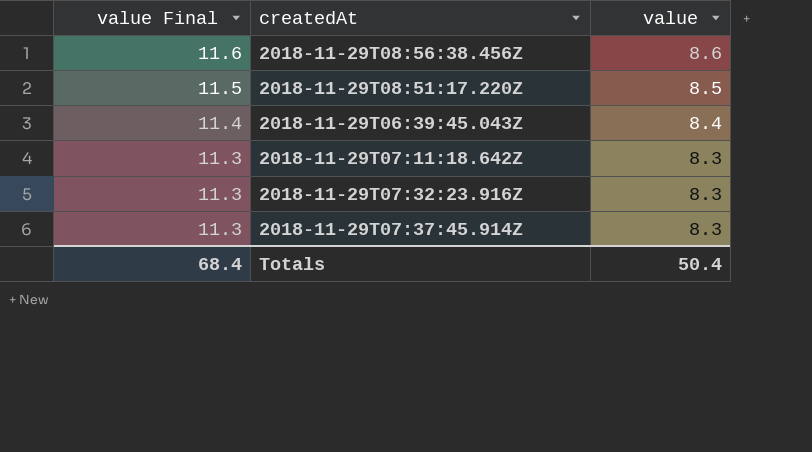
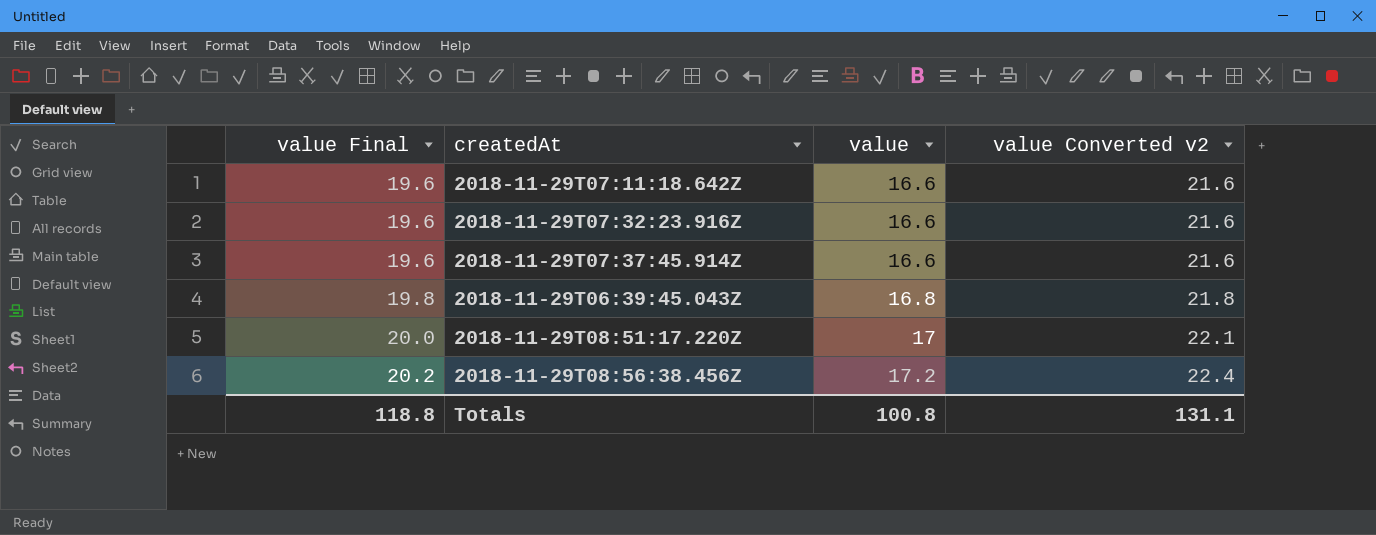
row order: value Final descending -> value Final ascending
column value Converted v2 | formula: none -> [value] * 1.3
2018-11-29T07:11:18.642Z | value Final: 11.3 -> 19.6
2018-11-29T07:11:18.642Z | value: 8.3 -> 16.6
2018-11-29T07:32:23.916Z | value Final: 11.3 -> 19.6
2018-11-29T07:32:23.916Z | value: 8.3 -> 16.6
2018-11-29T07:37:45.914Z | value Final: 11.3 -> 19.6
2018-11-29T07:37:45.914Z | value: 8.3 -> 16.6
2018-11-29T06:39:45.043Z | value Final: 11.4 -> 19.8
2018-11-29T06:39:45.043Z | value: 8.4 -> 16.8
2018-11-29T08:51:17.220Z | value Final: 11.5 -> 20.0
2018-11-29T08:51:17.220Z | value: 8.5 -> 17
2018-11-29T08:56:38.456Z | value Final: 11.6 -> 20.2
2018-11-29T08:56:38.456Z | value: 8.6 -> 17.2
Totals | value Final: 68.4 -> 118.8
Totals | value: 50.4 -> 100.8

